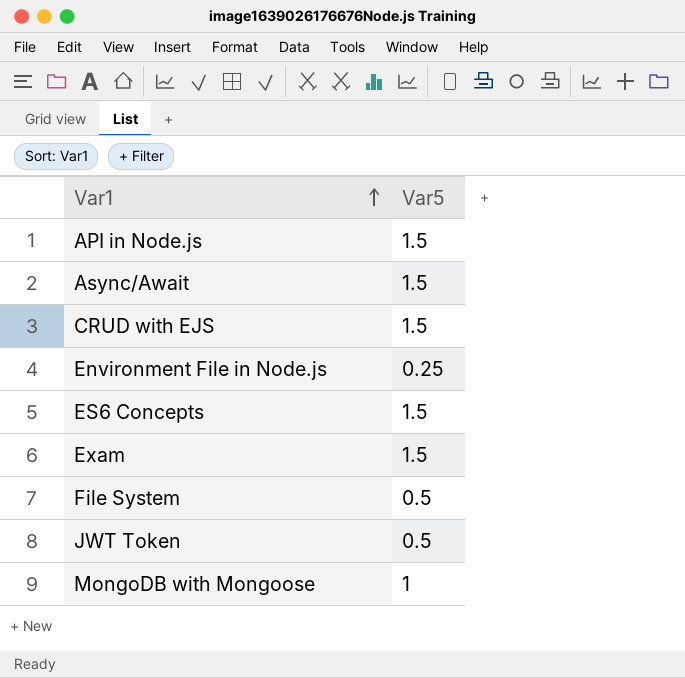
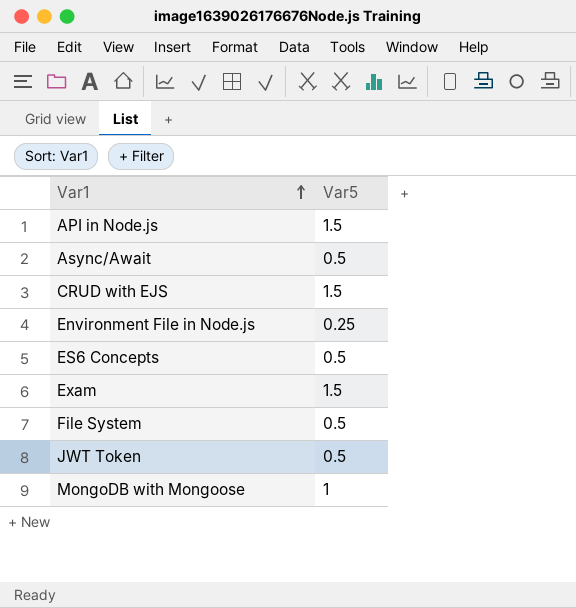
Async/Await | Var5: 1.5 -> 0.5
ES6 Concepts | Var5: 1.5 -> 0.5

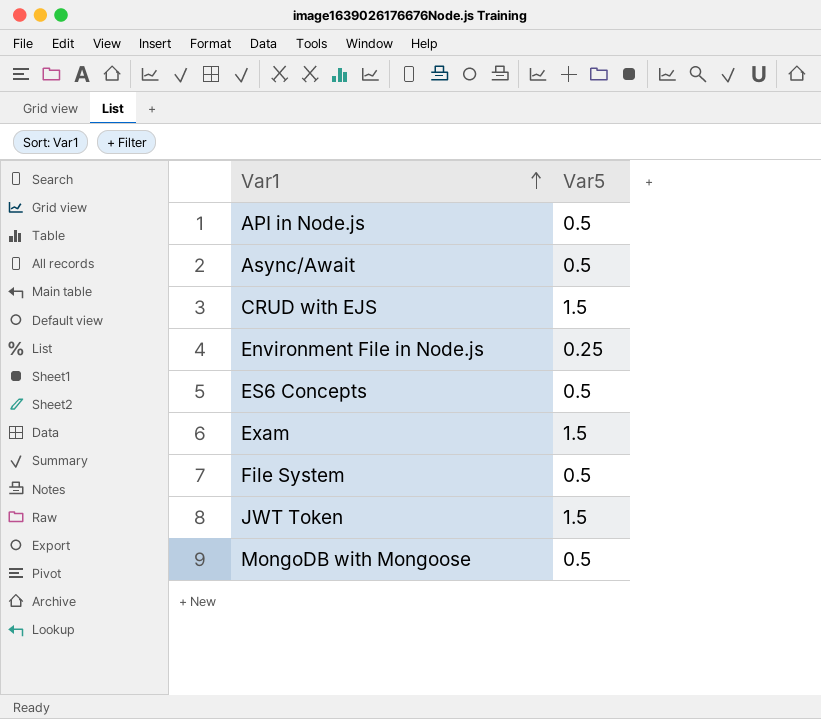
API in Node.js | Var5: 1.5 -> 0.5
JWT Token | Var5: 0.5 -> 1.5
MongoDB with Mongoose | Var5: 1 -> 0.5

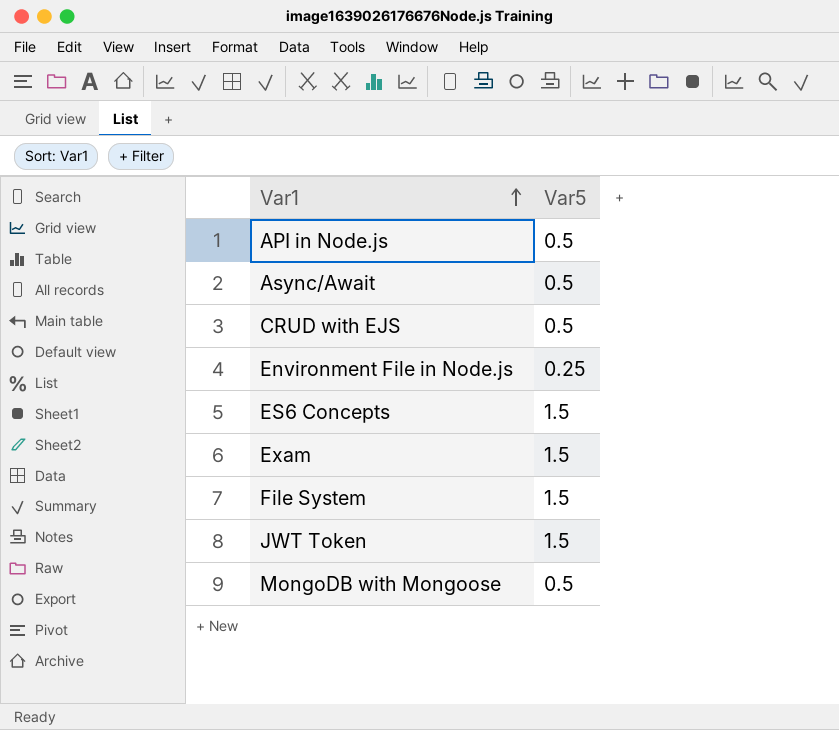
CRUD with EJS | Var5: 1.5 -> 0.5
ES6 Concepts | Var5: 0.5 -> 1.5
File System | Var5: 0.5 -> 1.5

